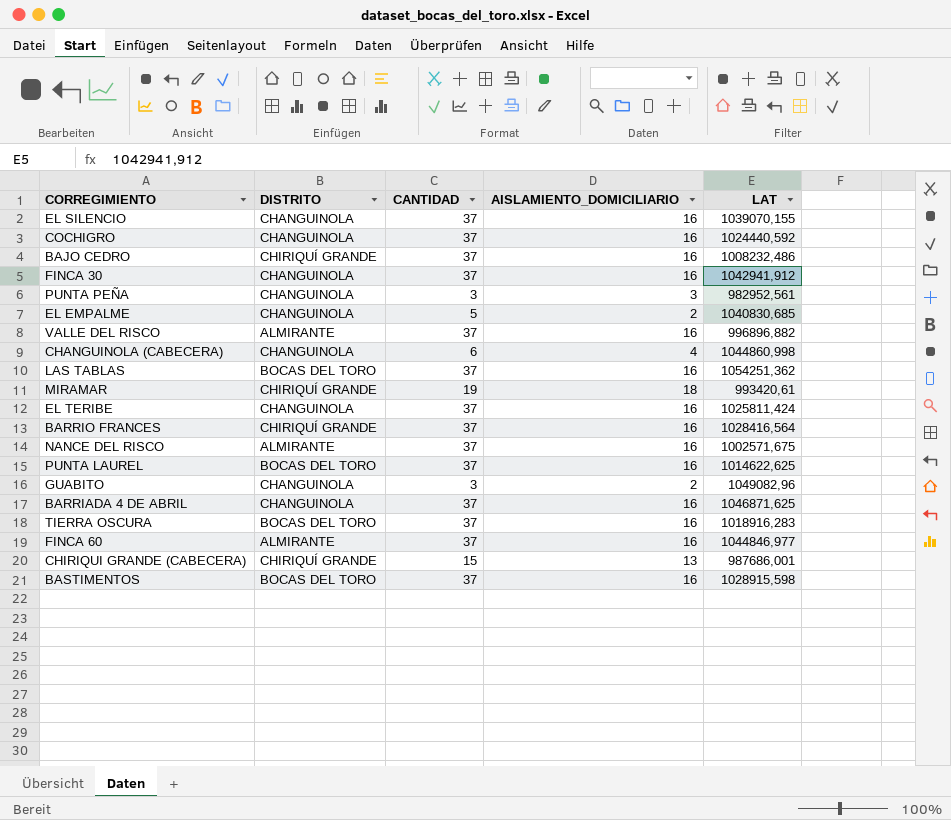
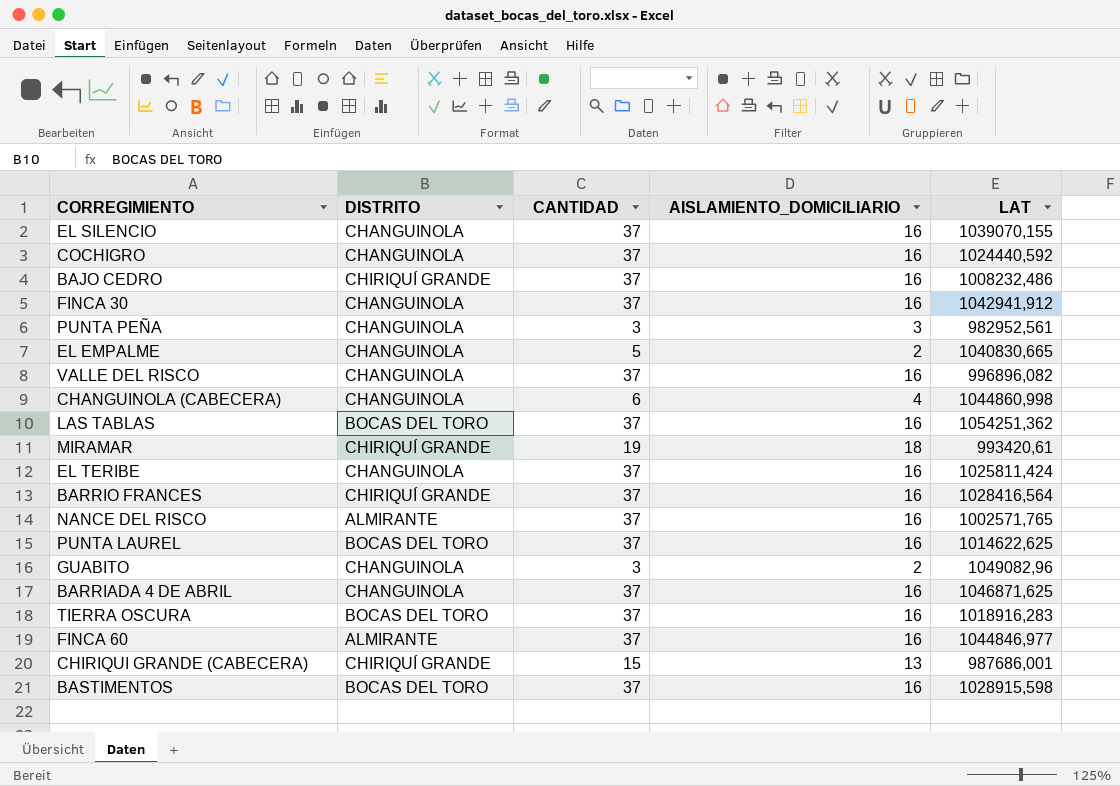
EL EMPALME | LAT: 1040830,685 -> 1040830,665
VALLE DEL RISCO | DISTRITO: ALMIRANTE -> CHANGUINOLA
VALLE DEL RISCO | LAT: 996896,882 -> 996896,082
NANCE DEL RISCO | LAT: 1002571,675 -> 1002571,765

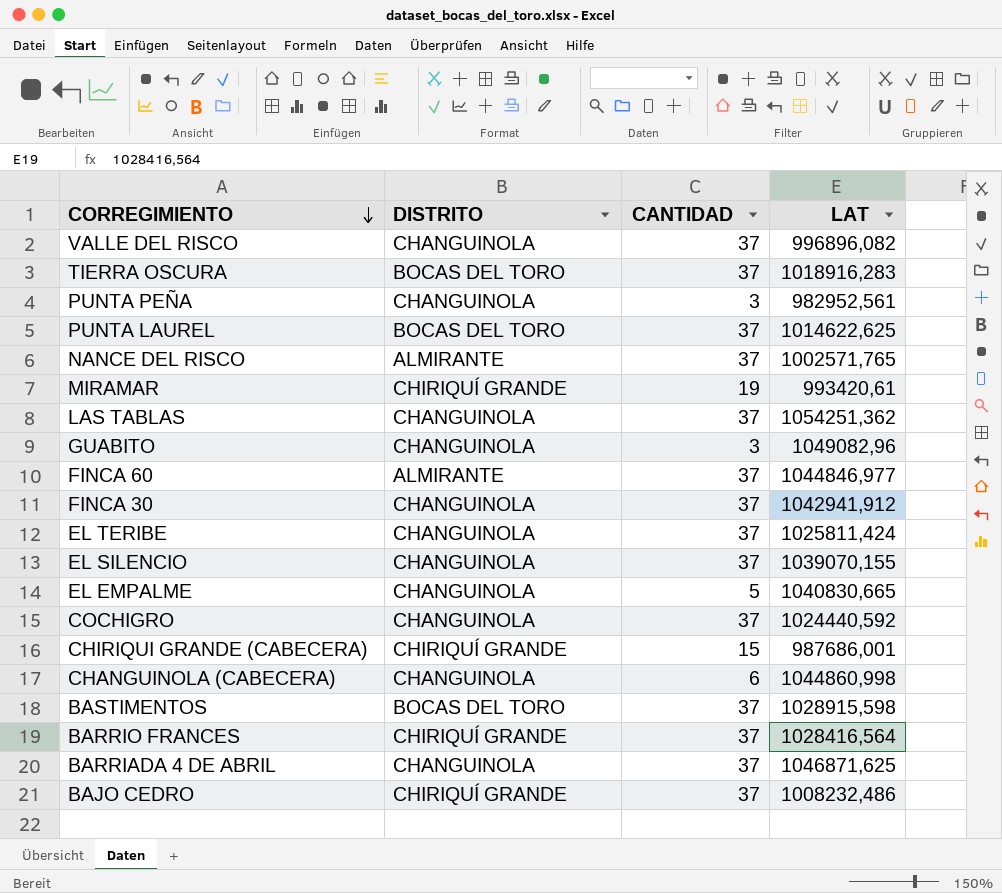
row order: none -> CORREGIMIENTO descending
column AISLAMIENTO_DOMICILIARIO | position: 4 -> none
LAS TABLAS | DISTRITO: BOCAS DEL TORO -> CHANGUINOLA

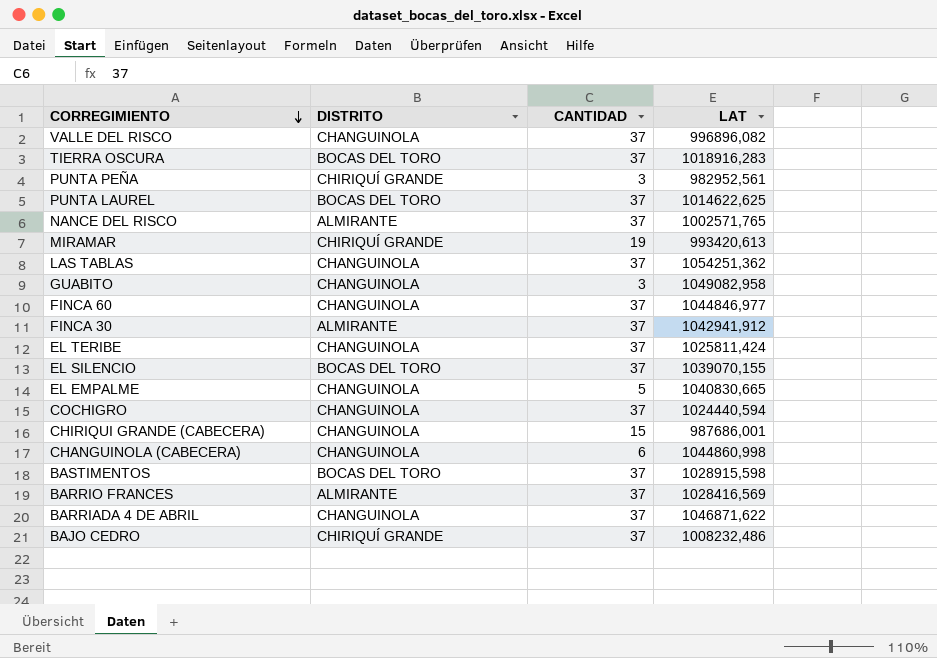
PUNTA PEÑA | DISTRITO: CHANGUINOLA -> CHIRIQUÍ GRANDE
MIRAMAR | LAT: 993420,61 -> 993420,613
GUABITO | LAT: 1049082,96 -> 1049082,958
FINCA 60 | DISTRITO: ALMIRANTE -> CHANGUINOLA
FINCA 30 | DISTRITO: CHANGUINOLA -> ALMIRANTE
EL SILENCIO | DISTRITO: CHANGUINOLA -> BOCAS DEL TORO
COCHIGRO | LAT: 1024440,592 -> 1024440,594
CHIRIQUI GRANDE (CABECERA) | DISTRITO: CHIRIQUÍ GRANDE -> CHANGUINOLA
BARRIO FRANCES | DISTRITO: CHIRIQUÍ GRANDE -> ALMIRANTE
BARRIO FRANCES | LAT: 1028416,564 -> 1028416,569
BARRIADA 4 DE ABRIL | LAT: 1046871,625 -> 1046871,622

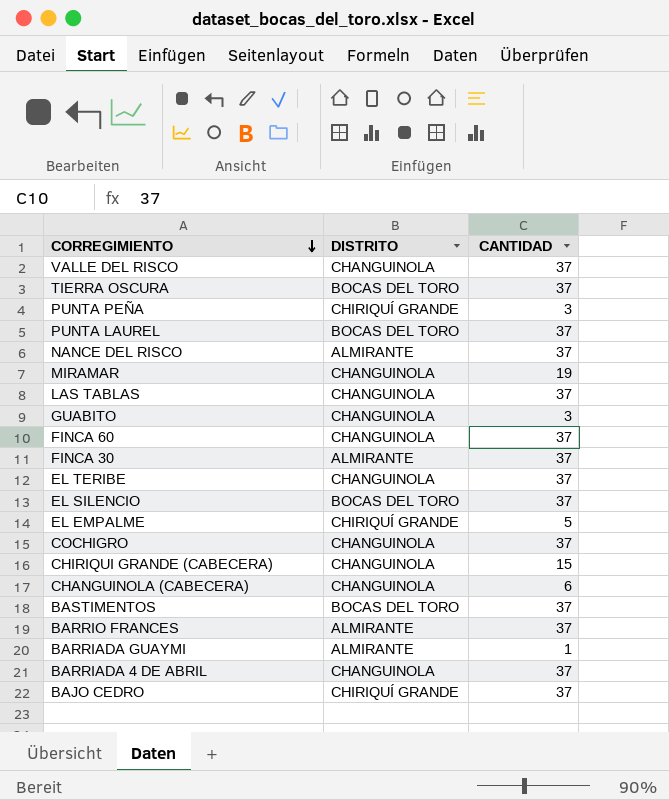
column LAT | position: 4 -> none
MIRAMAR | DISTRITO: CHIRIQUÍ GRANDE -> CHANGUINOLA
EL EMPALME | DISTRITO: CHANGUINOLA -> CHIRIQUÍ GRANDE
row BARRIADA GUAYMI: none -> ALMIRANTE | 1

